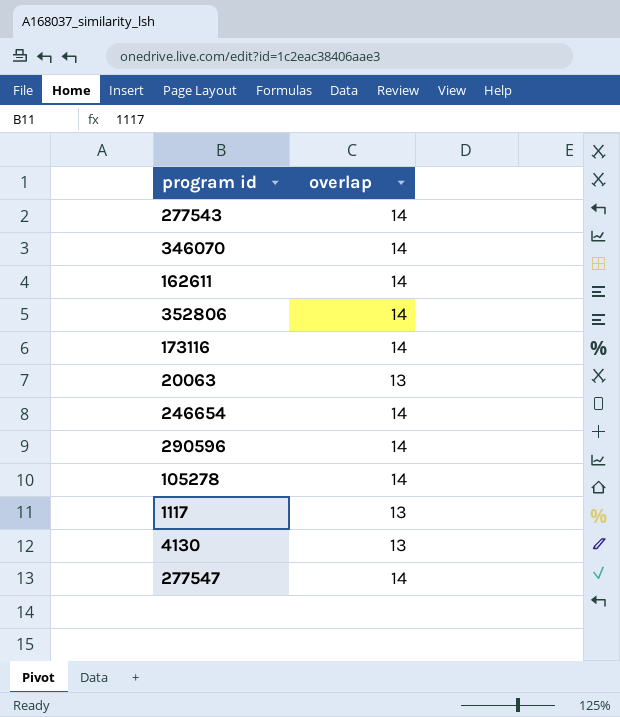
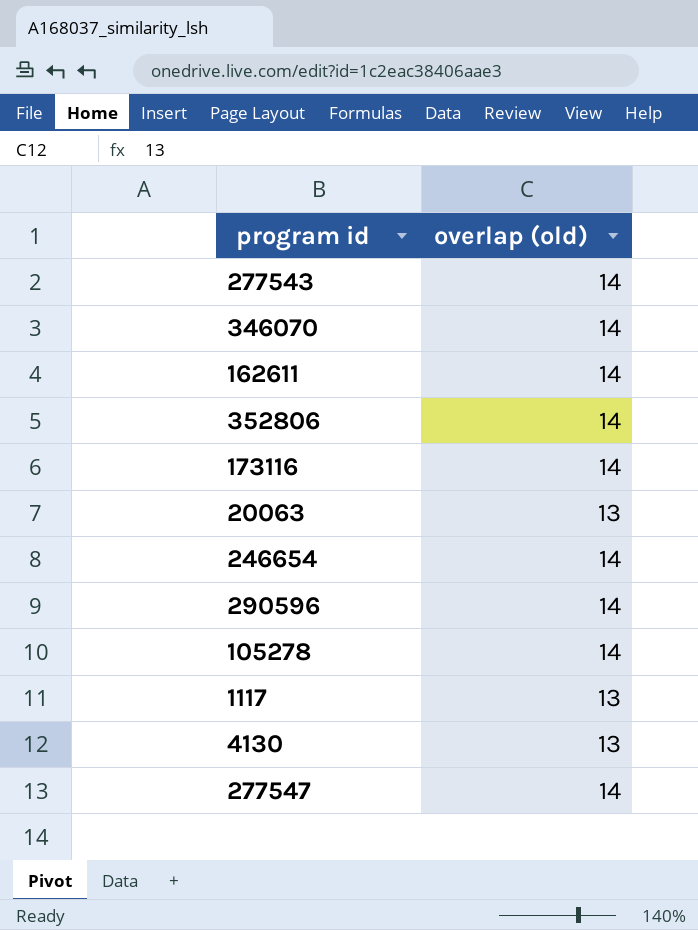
column name: overlap -> overlap (old)

